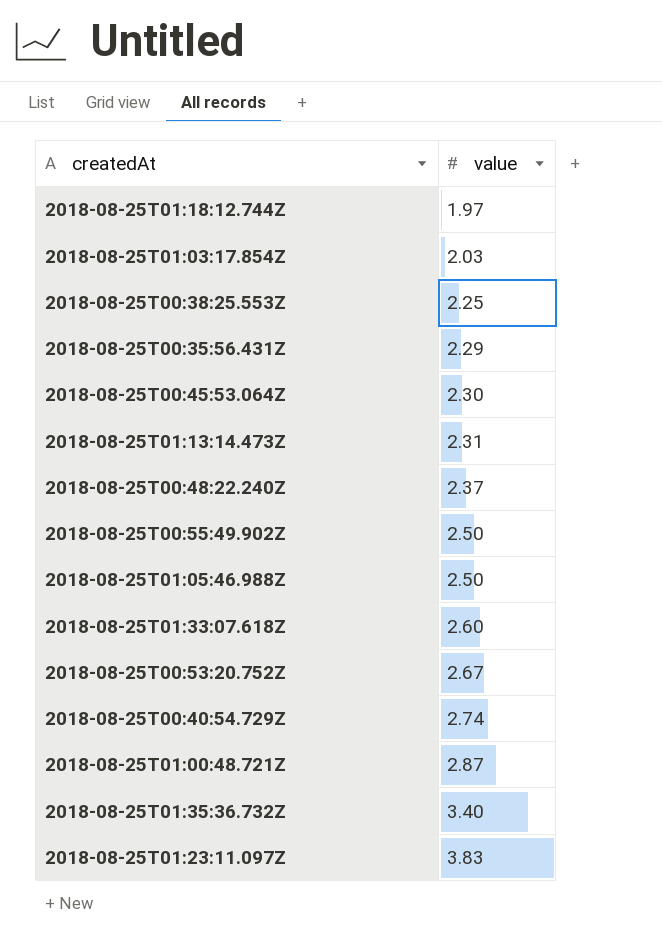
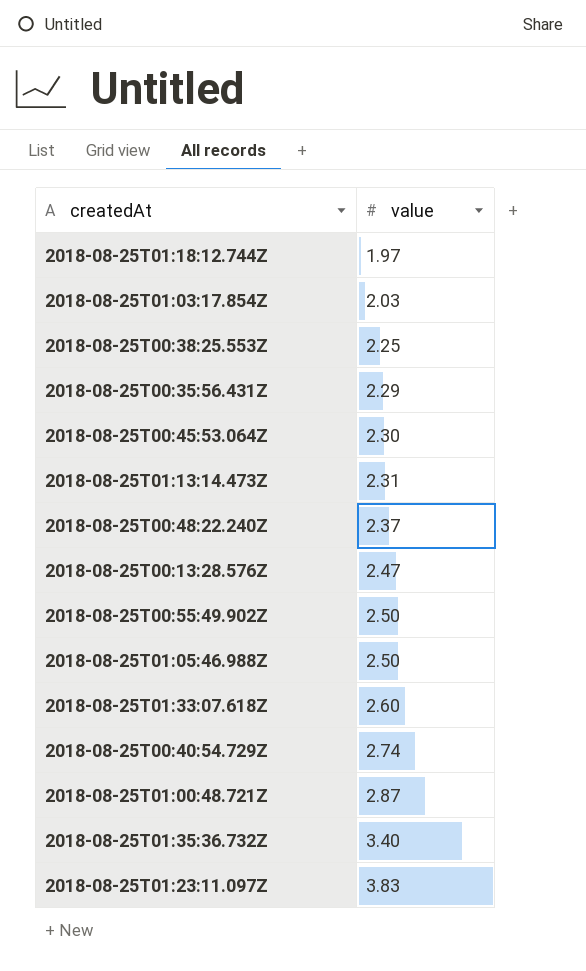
row 2018-08-25T00:53:20.752Z: 2.67 -> none
row 2018-08-25T00:13:28.576Z: none -> 2.47

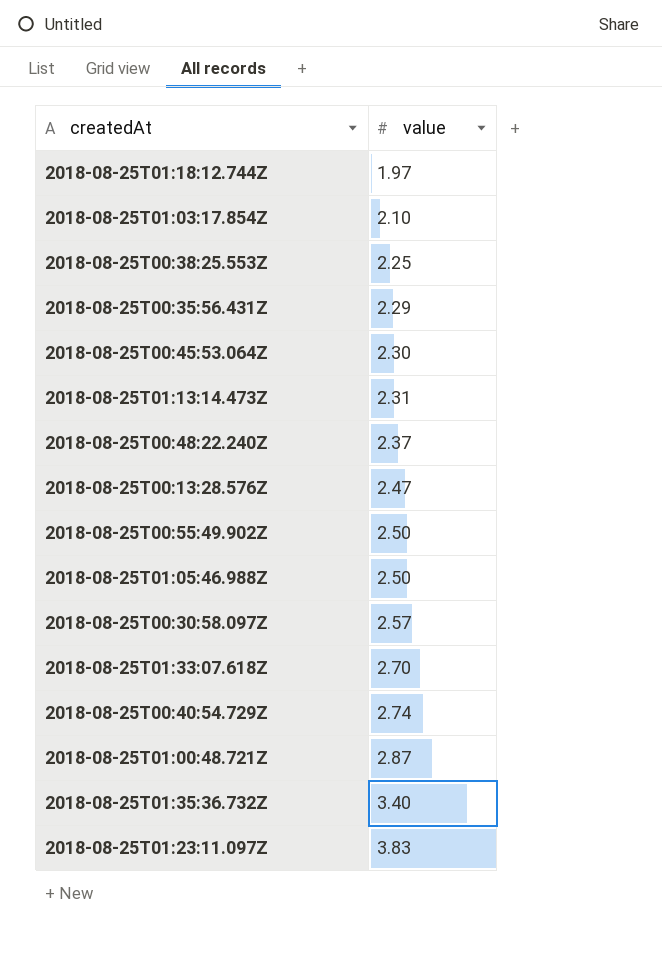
2018-08-25T01:03:17.854Z | value: 2.03 -> 2.10
row 2018-08-25T00:30:58.097Z: none -> 2.57
2018-08-25T01:33:07.618Z | value: 2.60 -> 2.70

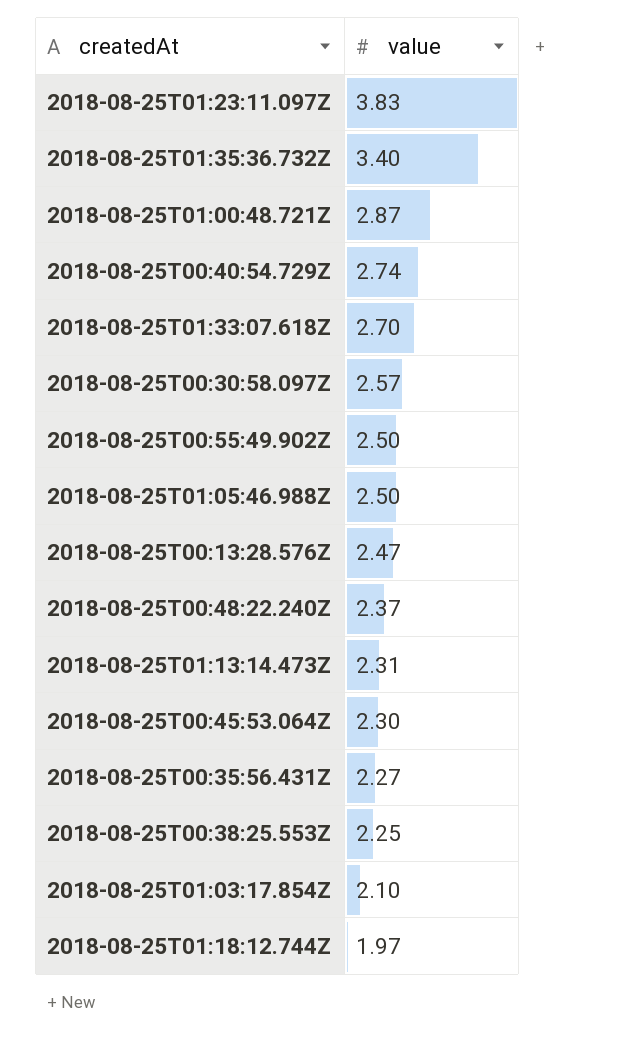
row order: value ascending -> value descending
2018-08-25T00:35:56.431Z | value: 2.29 -> 2.27

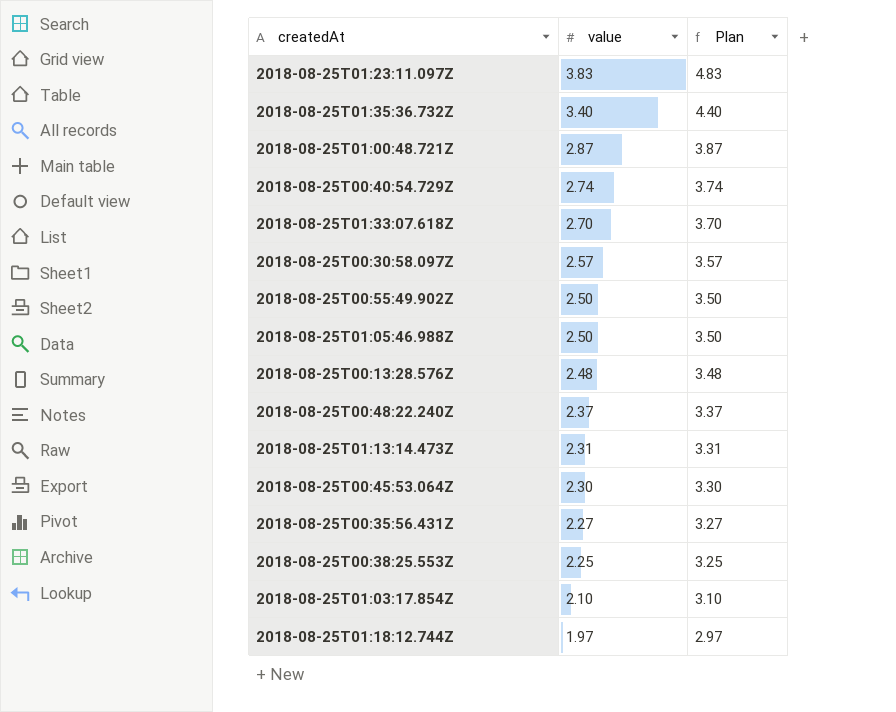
column Plan | formula: none -> [value] + 1
2018-08-25T00:13:28.576Z | value: 2.47 -> 2.48

